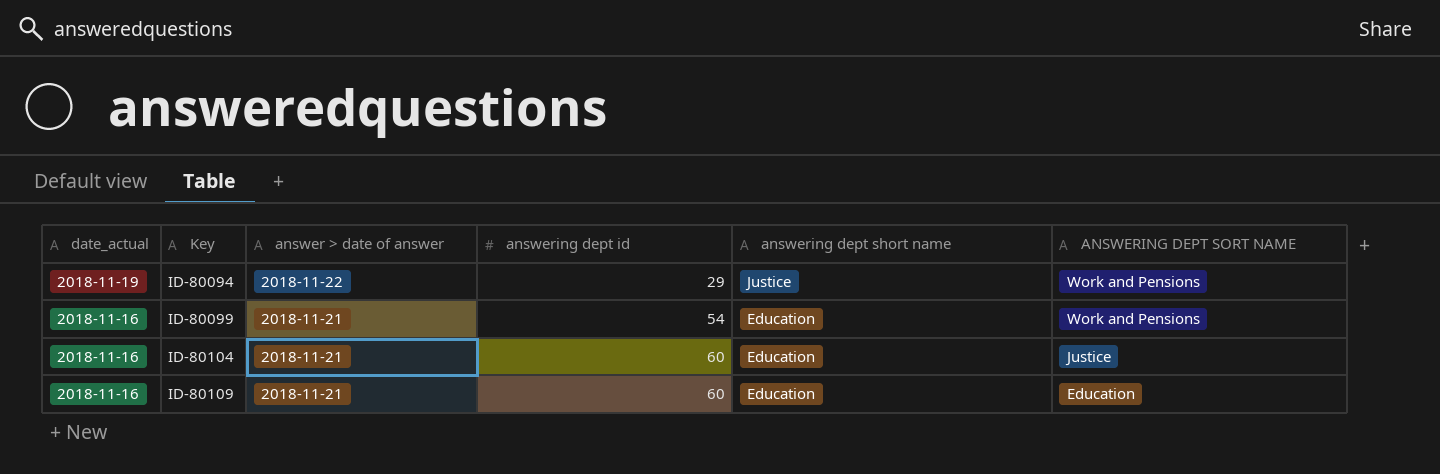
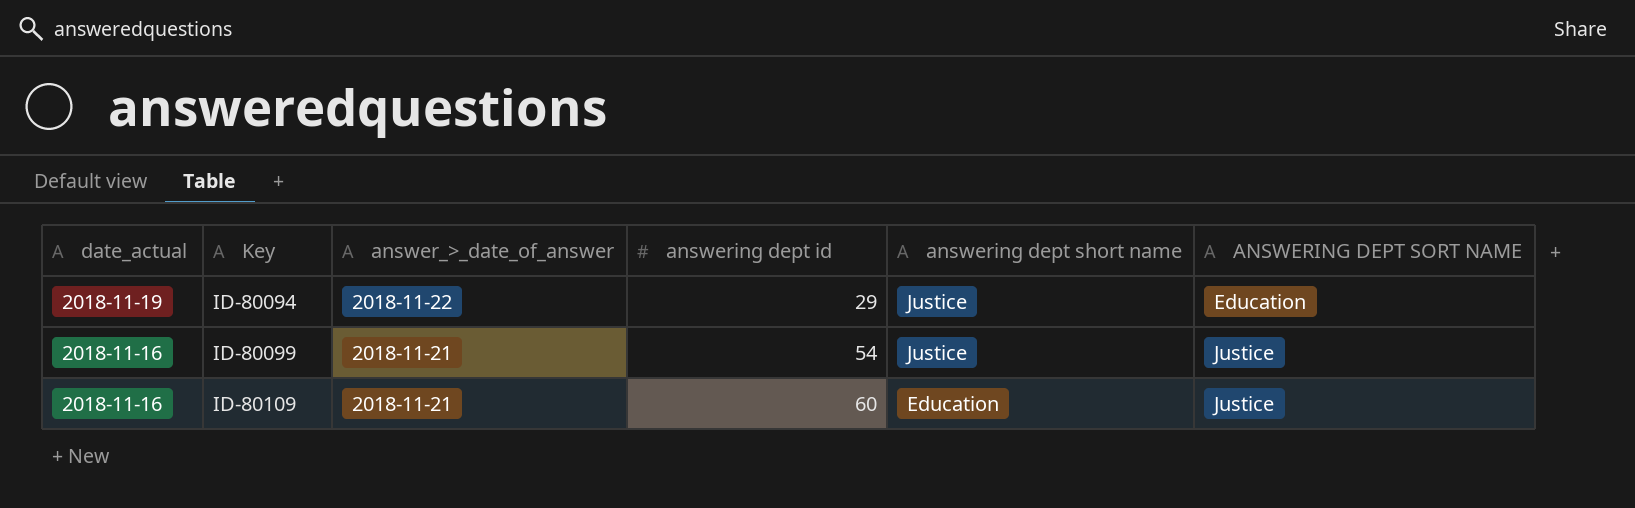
column name: answer > date of answer -> answer_>_date_of_answer
row ID-80104: 2018-11-16 | 2018-11-21 | 60 | Education | Justice -> none
ID-80094 | ANSWERING DEPT SORT NAME: Work and Pensions -> Education
ID-80099 | answering dept short name: Education -> Justice
ID-80099 | ANSWERING DEPT SORT NAME: Work and Pensions -> Justice
ID-80109 | ANSWERING DEPT SORT NAME: Education -> Justice

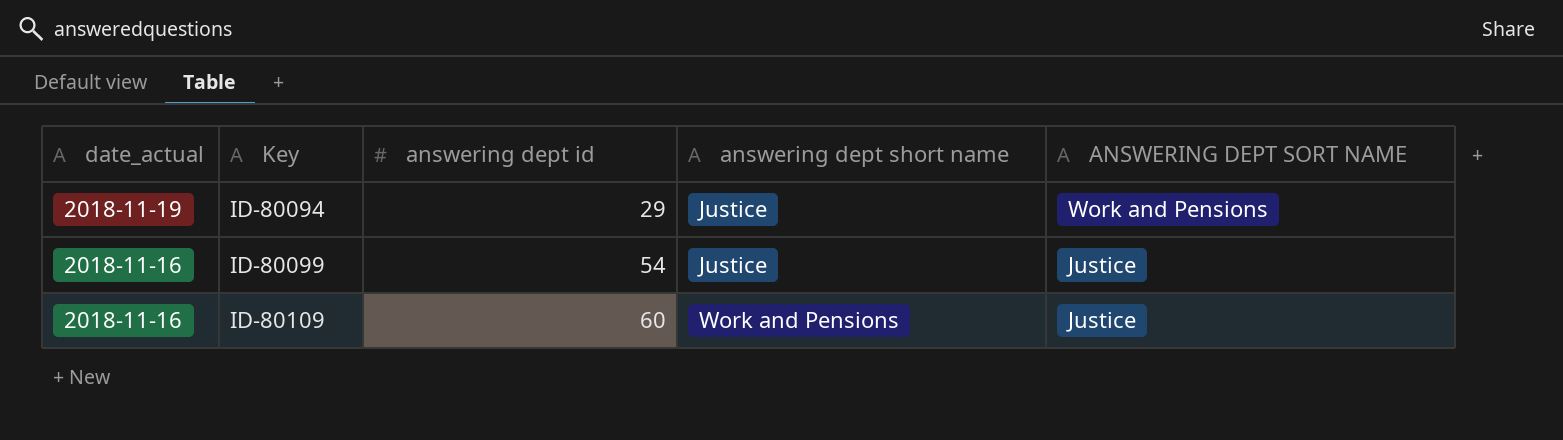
column answer_>_date_of_answer | position: 3 -> none
ID-80094 | ANSWERING DEPT SORT NAME: Education -> Work and Pensions
ID-80109 | answering dept short name: Education -> Work and Pensions

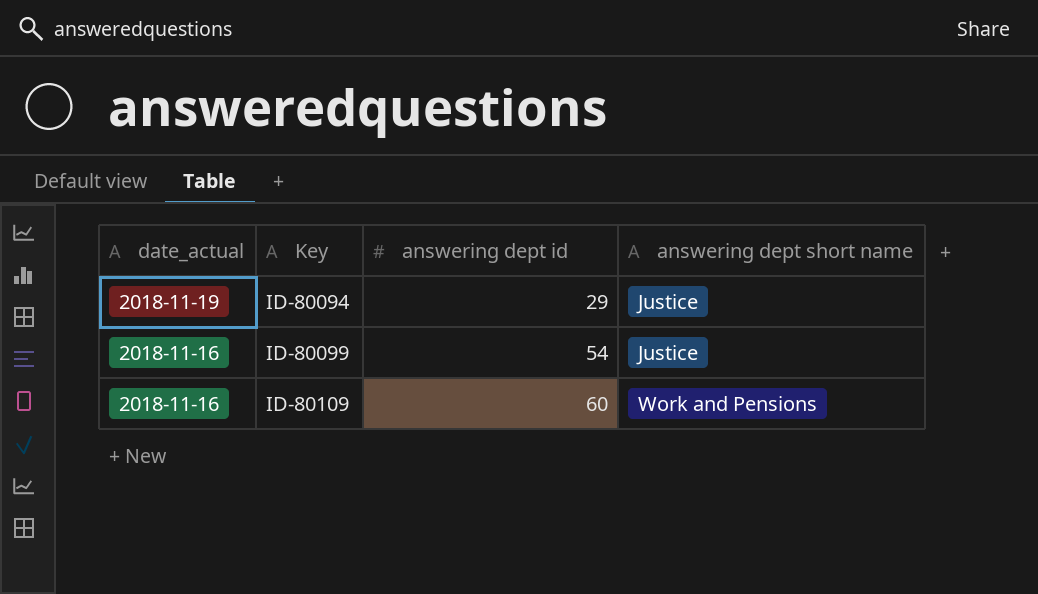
column ANSWERING DEPT SORT NAME | position: 5 -> none

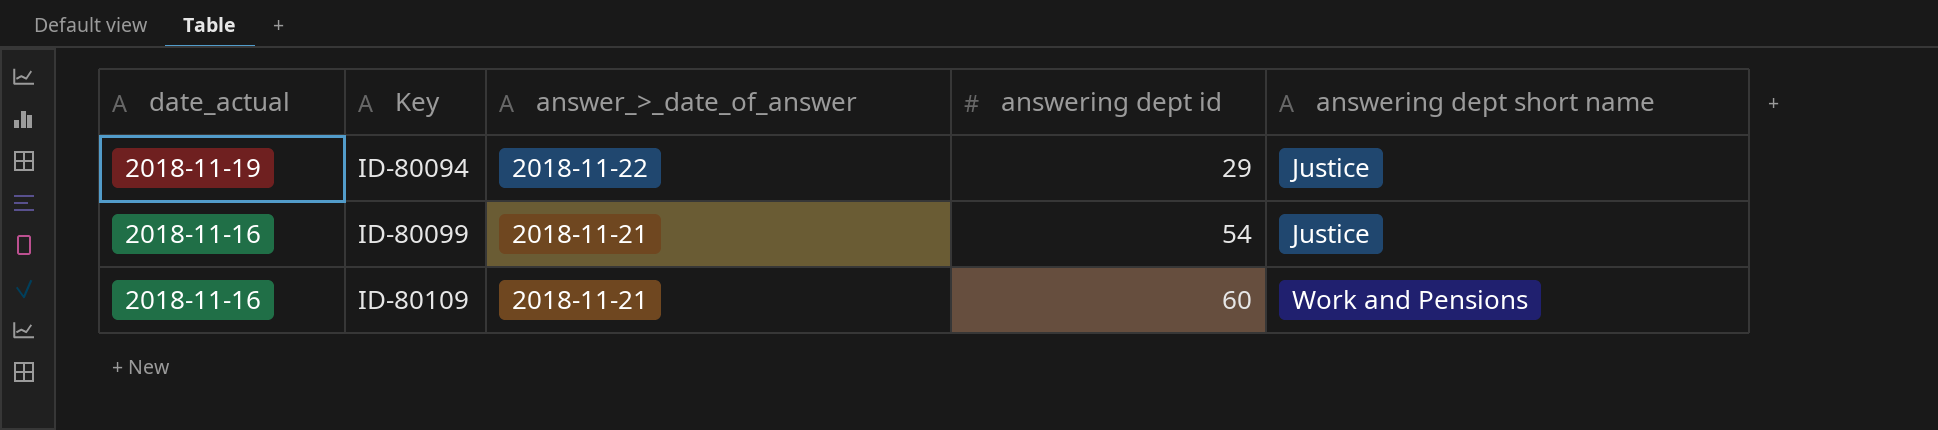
column answer_>_date_of_answer | position: none -> 3

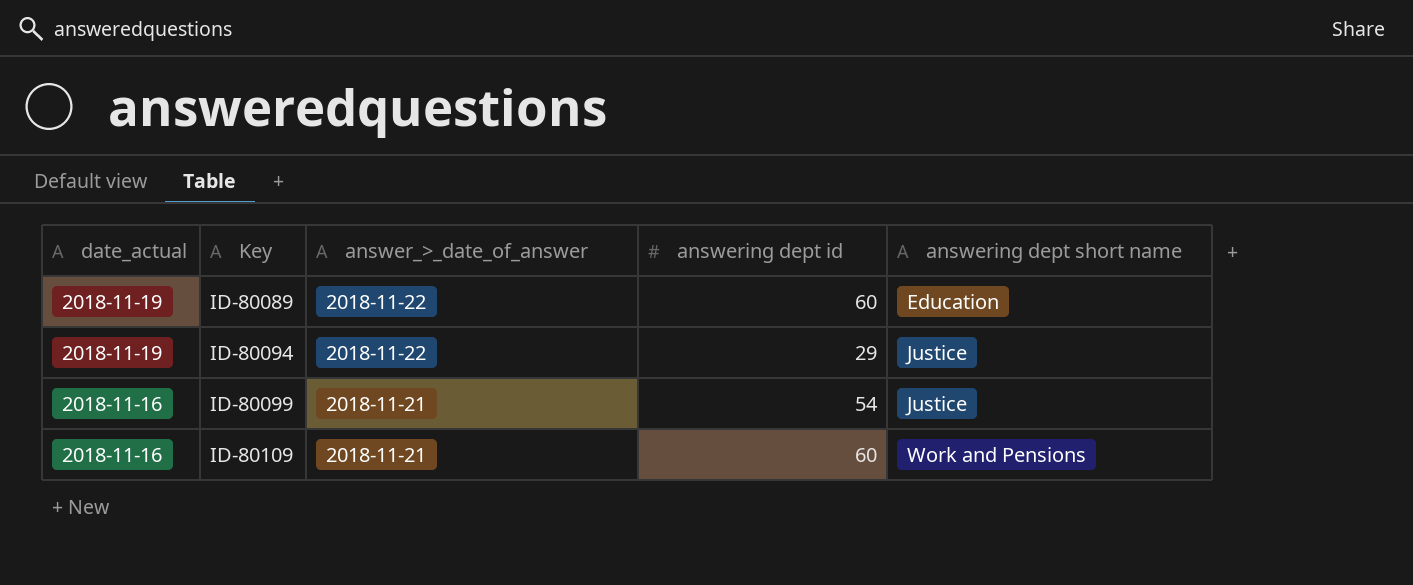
row ID-80089: none -> 2018-11-19 | 2018-11-22 | 60 | Education

